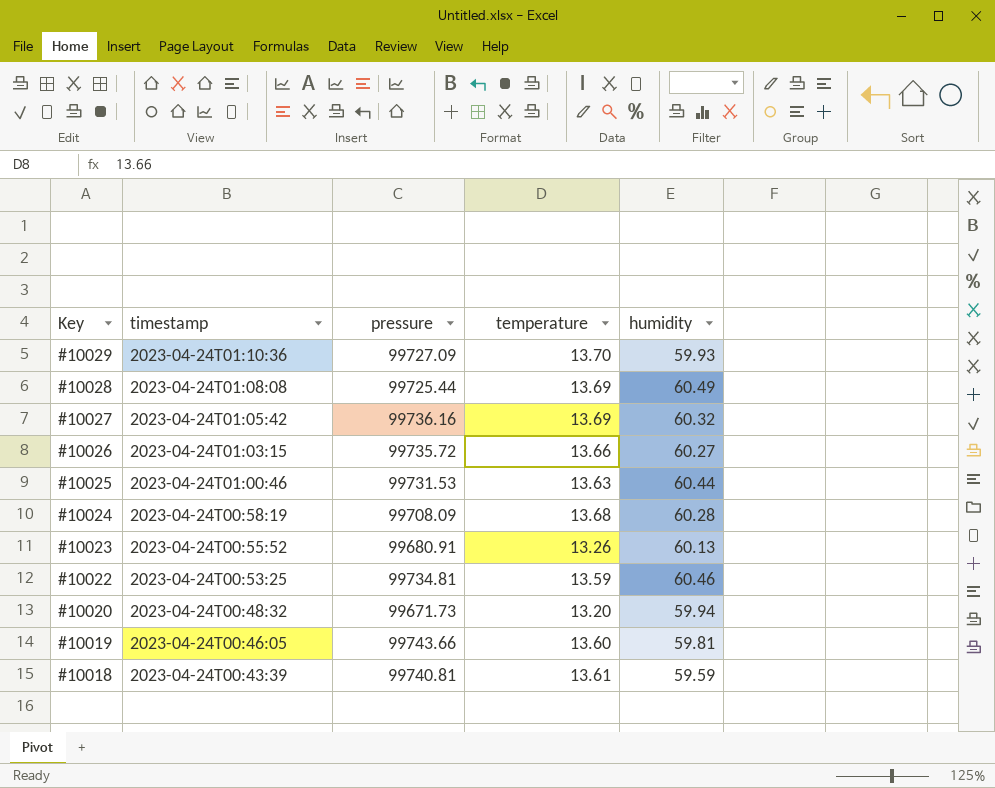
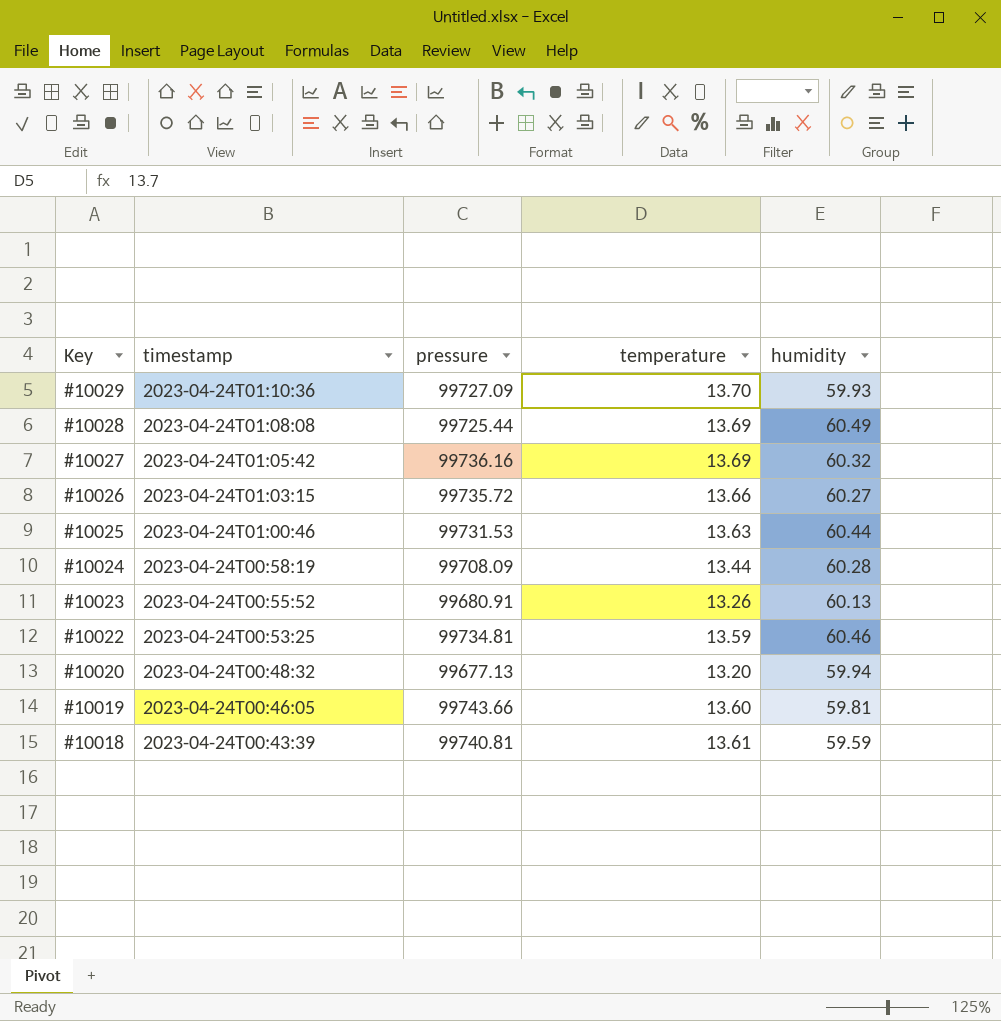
#10024 | temperature: 13.68 -> 13.44
#10020 | pressure: 99671.73 -> 99677.13

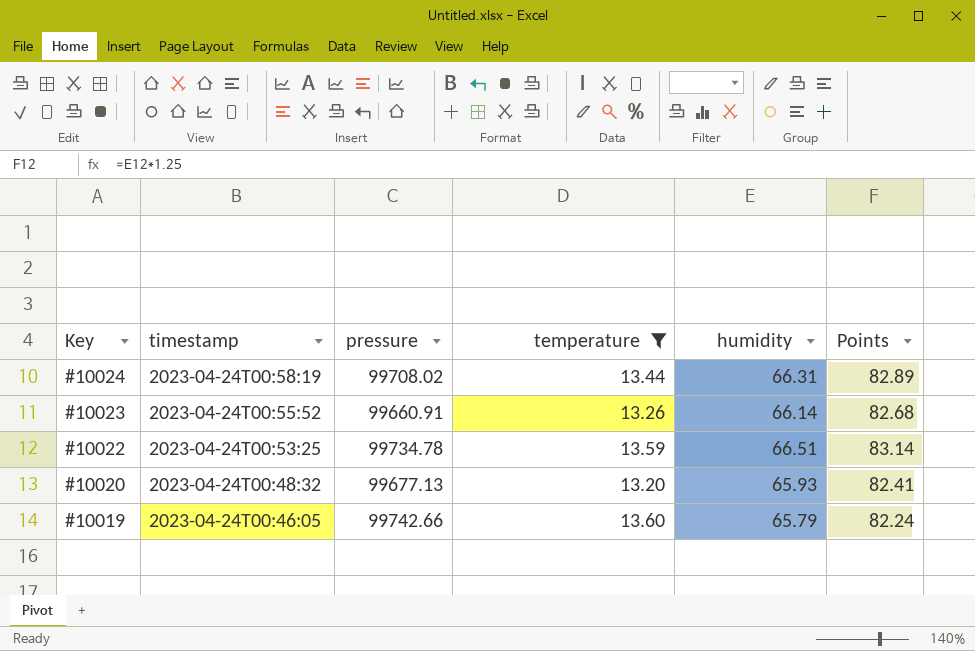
filter: none -> temperature <= 13.60
column Points | formula: none -> [humidity] * 1.25
#10024 | pressure: 99708.09 -> 99708.02
#10024 | humidity: 60.28 -> 66.31
#10023 | pressure: 99680.91 -> 99660.91
#10023 | humidity: 60.13 -> 66.14
#10022 | pressure: 99734.81 -> 99734.78
#10022 | humidity: 60.46 -> 66.51
#10020 | humidity: 59.94 -> 65.93
#10019 | pressure: 99743.66 -> 99742.66
#10019 | humidity: 59.81 -> 65.79

